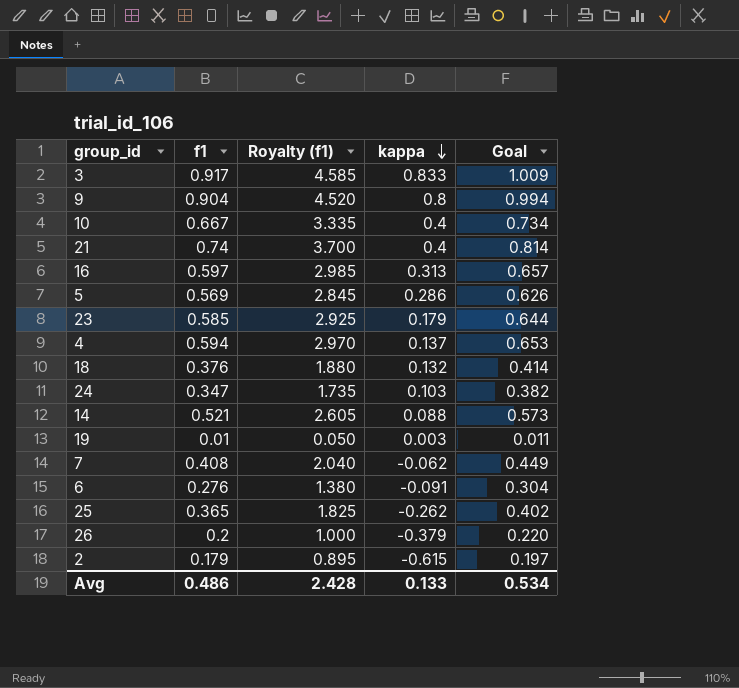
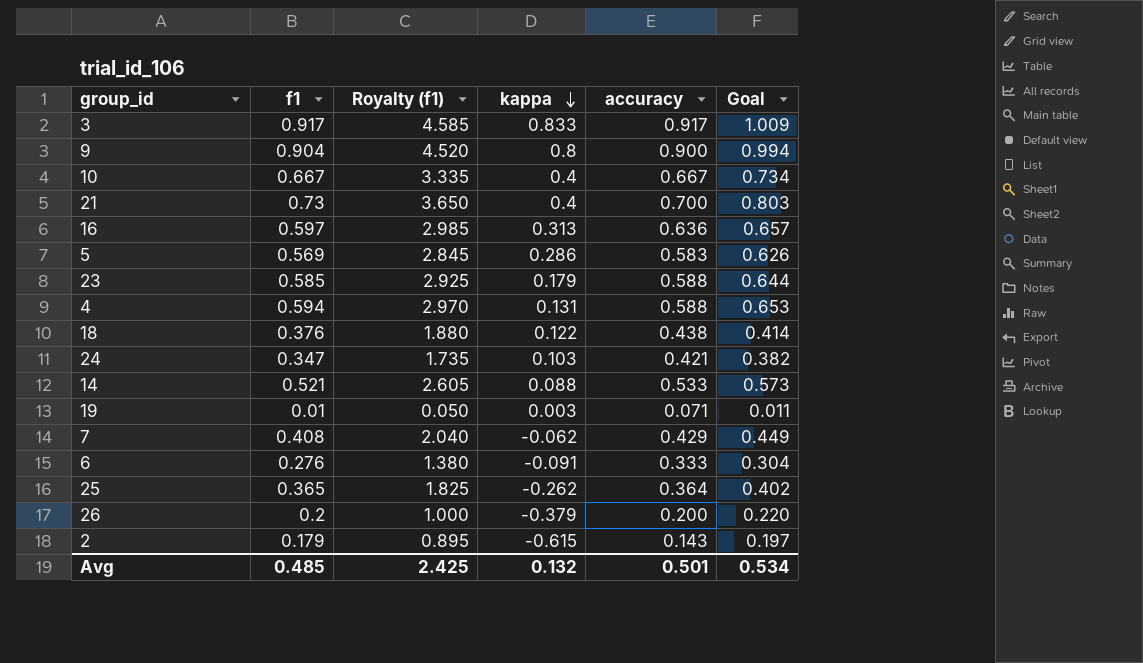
column accuracy | position: none -> 5
21 | f1: 0.74 -> 0.73
21 | Royalty (f1): 3.700 -> 3.650
21 | Goal: 0.814 -> 0.803
4 | kappa: 0.137 -> 0.131
18 | kappa: 0.132 -> 0.122
Avg | f1: 0.486 -> 0.485
Avg | Royalty (f1): 2.428 -> 2.425
Avg | kappa: 0.133 -> 0.132

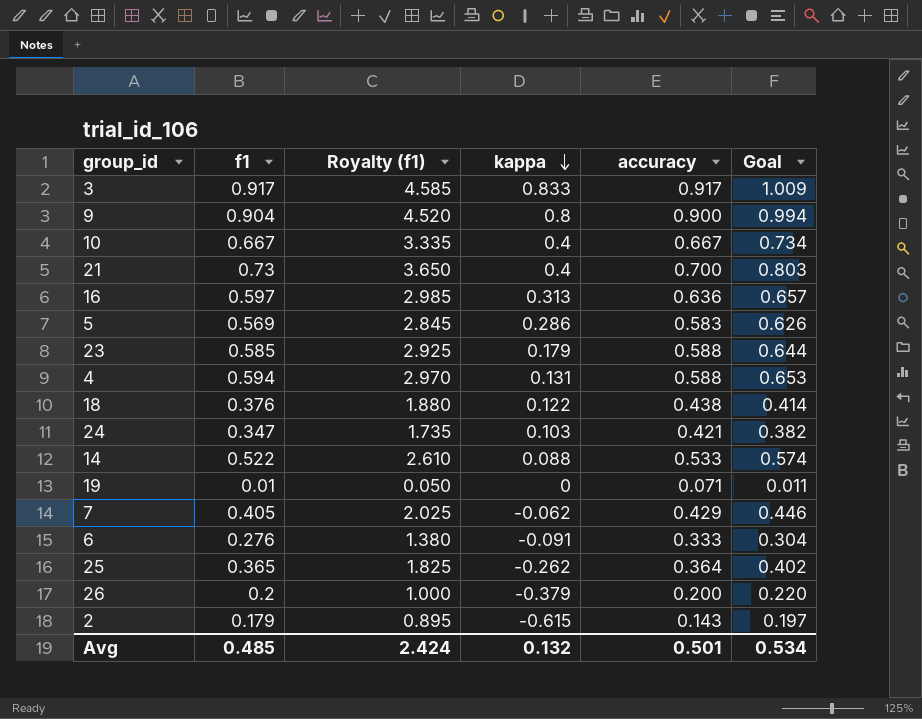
14 | f1: 0.521 -> 0.522
14 | Royalty (f1): 2.605 -> 2.610
14 | Goal: 0.573 -> 0.574
19 | kappa: 0.003 -> 0
7 | f1: 0.408 -> 0.405
7 | Royalty (f1): 2.040 -> 2.025
7 | Goal: 0.449 -> 0.446
Avg | Royalty (f1): 2.425 -> 2.424

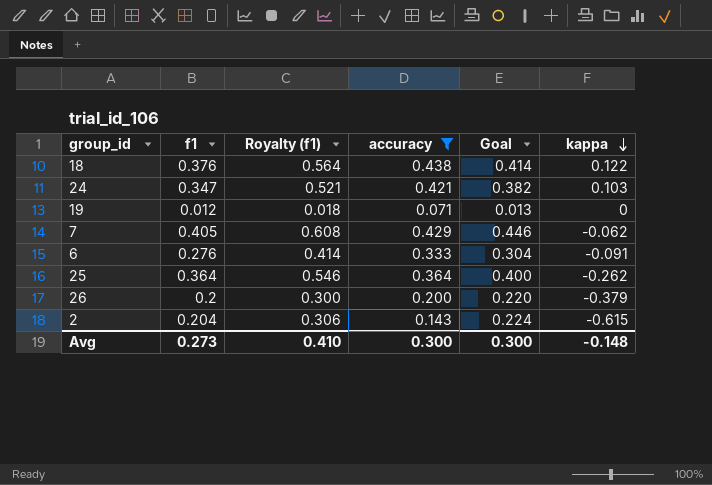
filter: none -> accuracy <= 0.438
column Royalty (f1) | formula: [f1] * 5 -> [f1] * 1.5
column kappa | position: 4 -> 6
19 | f1: 0.01 -> 0.012
19 | Goal: 0.011 -> 0.013
25 | f1: 0.365 -> 0.364
25 | Goal: 0.402 -> 0.400
2 | f1: 0.179 -> 0.204
2 | Goal: 0.197 -> 0.224
Avg | f1: 0.485 -> 0.273
Avg | Royalty (f1): 2.424 -> 0.410
Avg | accuracy: 0.501 -> 0.300
Avg | Goal: 0.534 -> 0.300
Avg | kappa: 0.132 -> -0.148

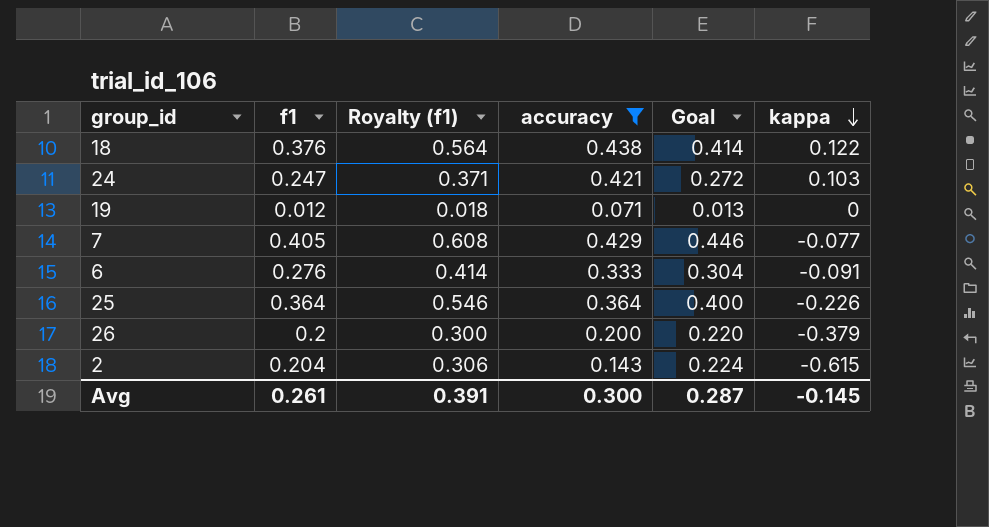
24 | f1: 0.347 -> 0.247
24 | Royalty (f1): 0.521 -> 0.371
24 | Goal: 0.382 -> 0.272
7 | kappa: -0.062 -> -0.077
25 | kappa: -0.262 -> -0.226
Avg | f1: 0.273 -> 0.261
Avg | Royalty (f1): 0.410 -> 0.391
Avg | Goal: 0.300 -> 0.287
Avg | kappa: -0.148 -> -0.145

